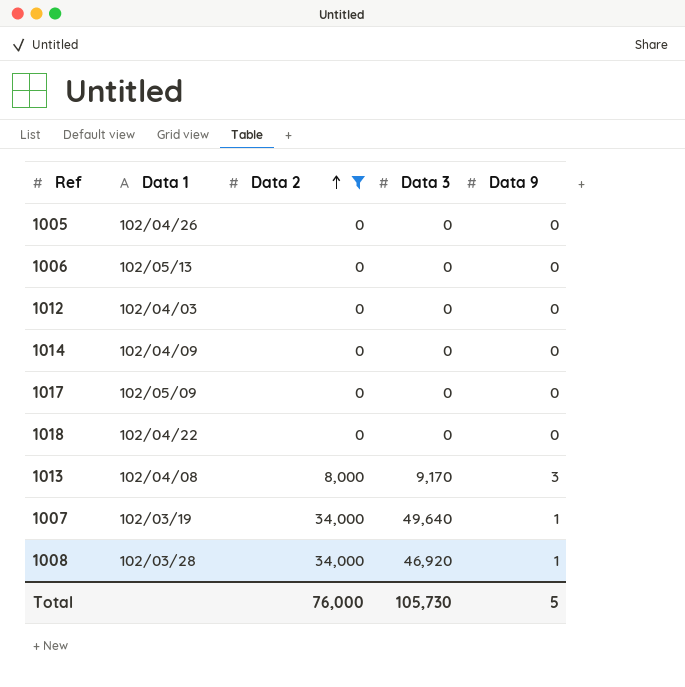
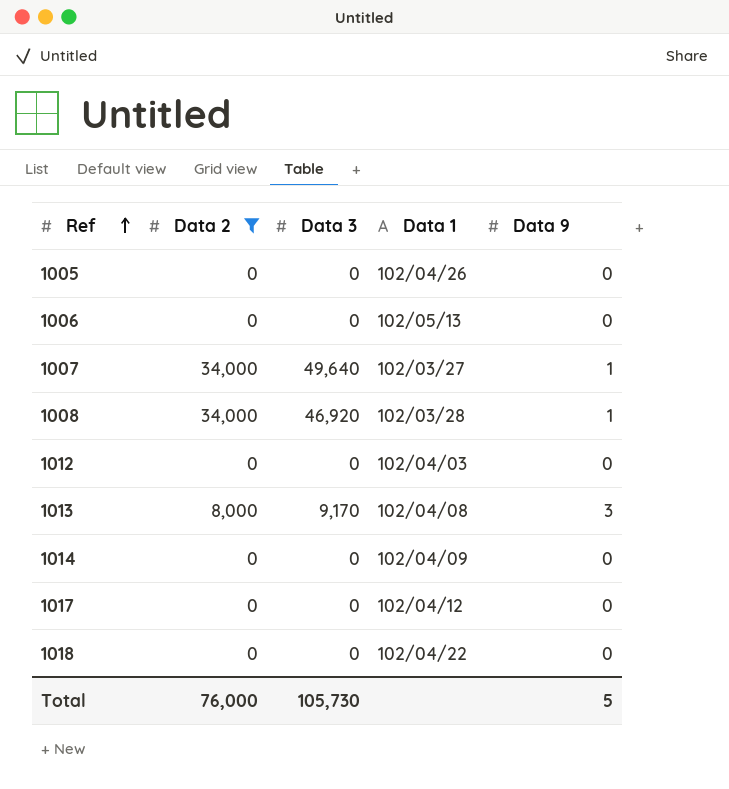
row order: Data 2 ascending -> Ref ascending
column Data 1 | position: 2 -> 4
1007 | Data 1: 102/03/19 -> 102/03/27
1017 | Data 1: 102/05/09 -> 102/04/12

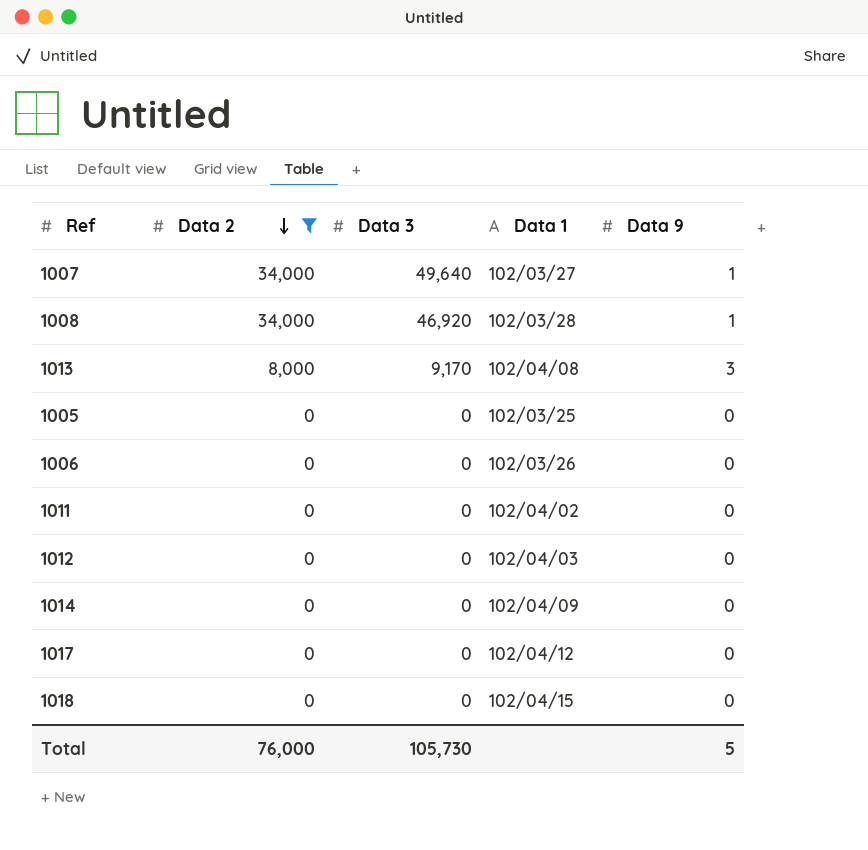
row order: Ref ascending -> Data 2 descending
1005 | Data 1: 102/04/26 -> 102/03/25
1006 | Data 1: 102/05/13 -> 102/03/26
row 1011: none -> 0 | 0 | 102/04/02 | 0
1018 | Data 1: 102/04/22 -> 102/04/15

